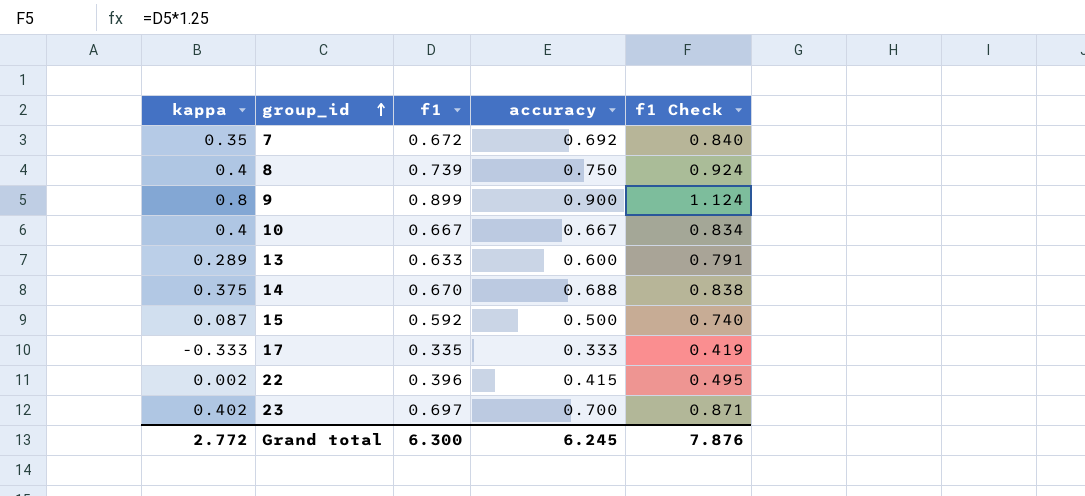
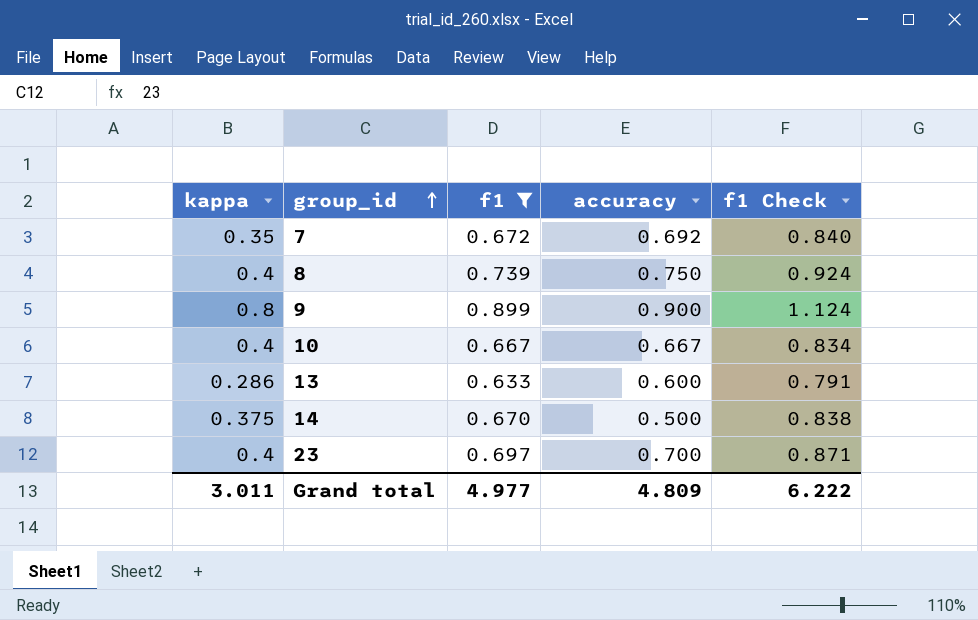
filter: none -> f1 >= 0.633
13 | kappa: 0.289 -> 0.286
14 | accuracy: 0.688 -> 0.500
23 | kappa: 0.402 -> 0.4
Grand total | kappa: 2.772 -> 3.011
Grand total | f1: 6.300 -> 4.977
Grand total | accuracy: 6.245 -> 4.809
Grand total | f1 Check: 7.876 -> 6.222

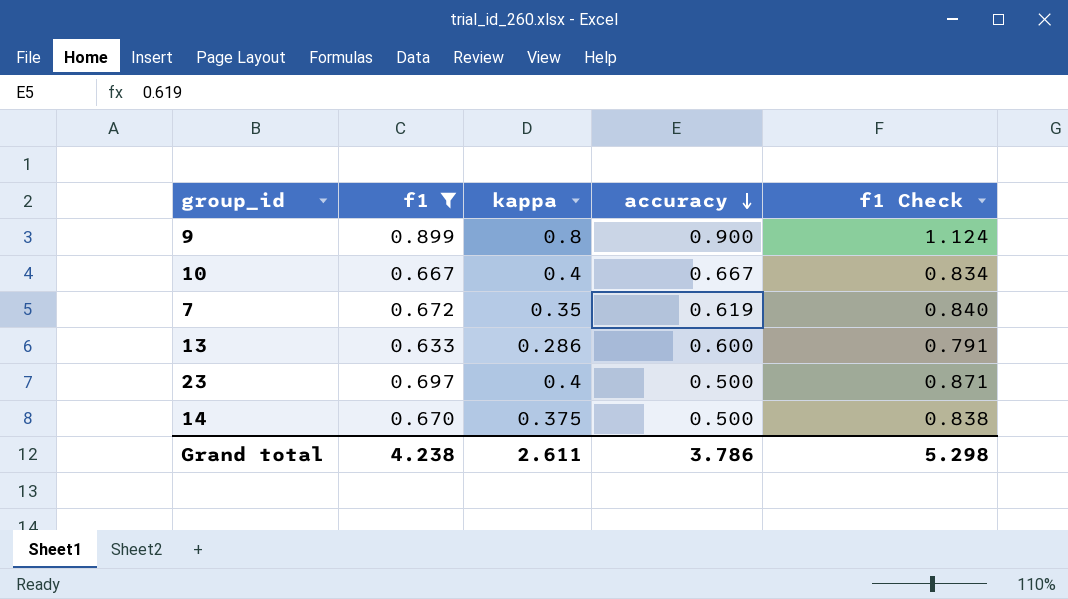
row order: group_id ascending -> accuracy descending
column kappa | position: 1 -> 3
row 8: 0.4 | 0.739 | 0.750 | 0.924 -> none
7 | accuracy: 0.692 -> 0.619
23 | accuracy: 0.700 -> 0.500
Grand total | f1: 4.977 -> 4.238
Grand total | kappa: 3.011 -> 2.611
Grand total | accuracy: 4.809 -> 3.786
Grand total | f1 Check: 6.222 -> 5.298

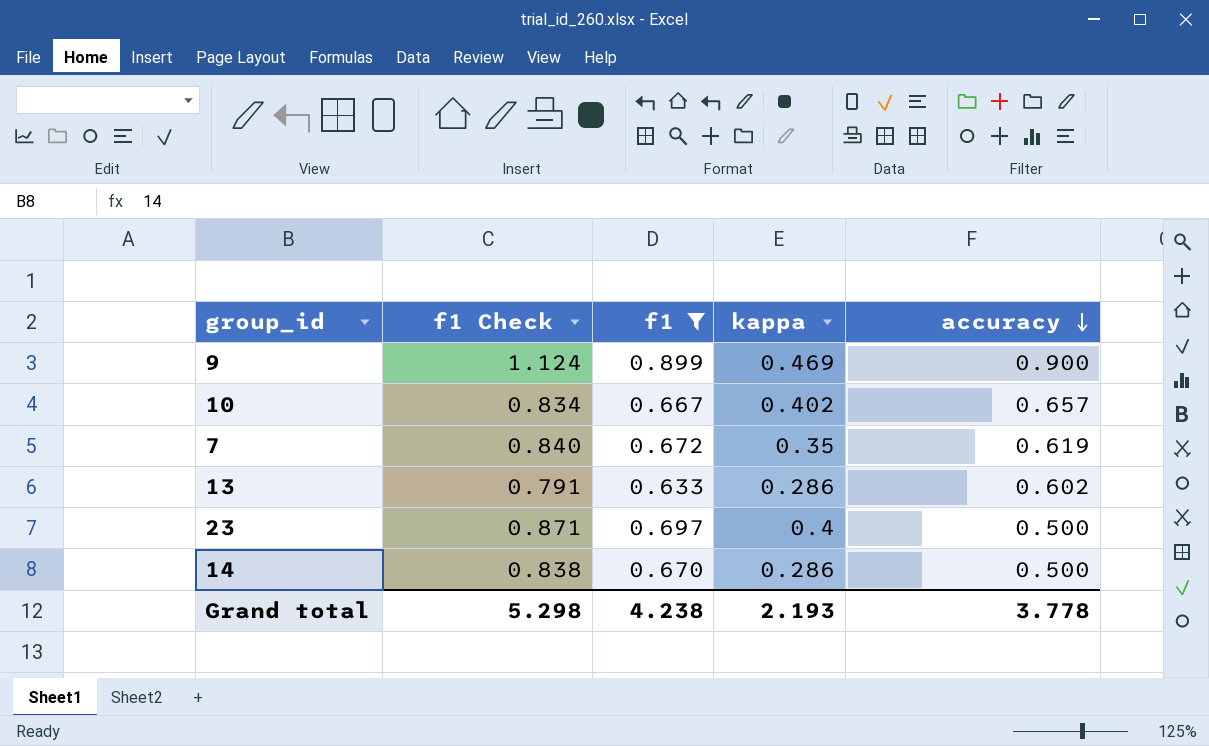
column f1 Check | position: 5 -> 2
9 | kappa: 0.8 -> 0.469
10 | kappa: 0.4 -> 0.402
10 | accuracy: 0.667 -> 0.657
13 | accuracy: 0.600 -> 0.602
14 | kappa: 0.375 -> 0.286
Grand total | kappa: 2.611 -> 2.193
Grand total | accuracy: 3.786 -> 3.778

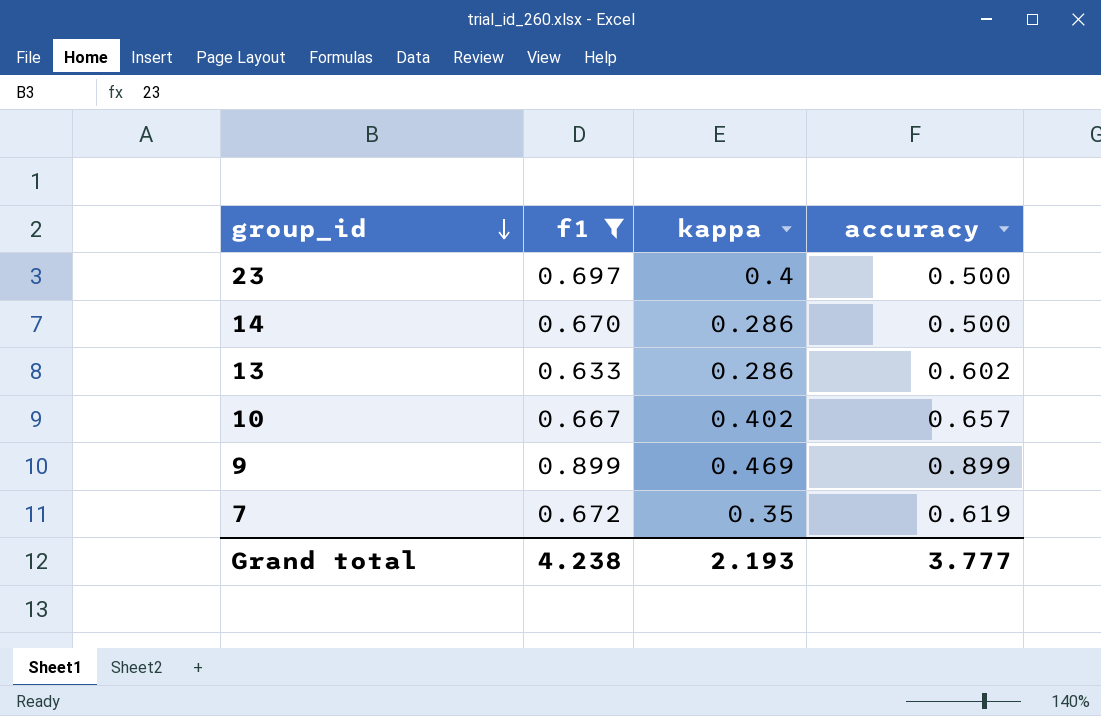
row order: accuracy descending -> group_id descending
column f1 Check | formula: [f1] * 1.25 -> none
9 | accuracy: 0.900 -> 0.899
Grand total | accuracy: 3.778 -> 3.777

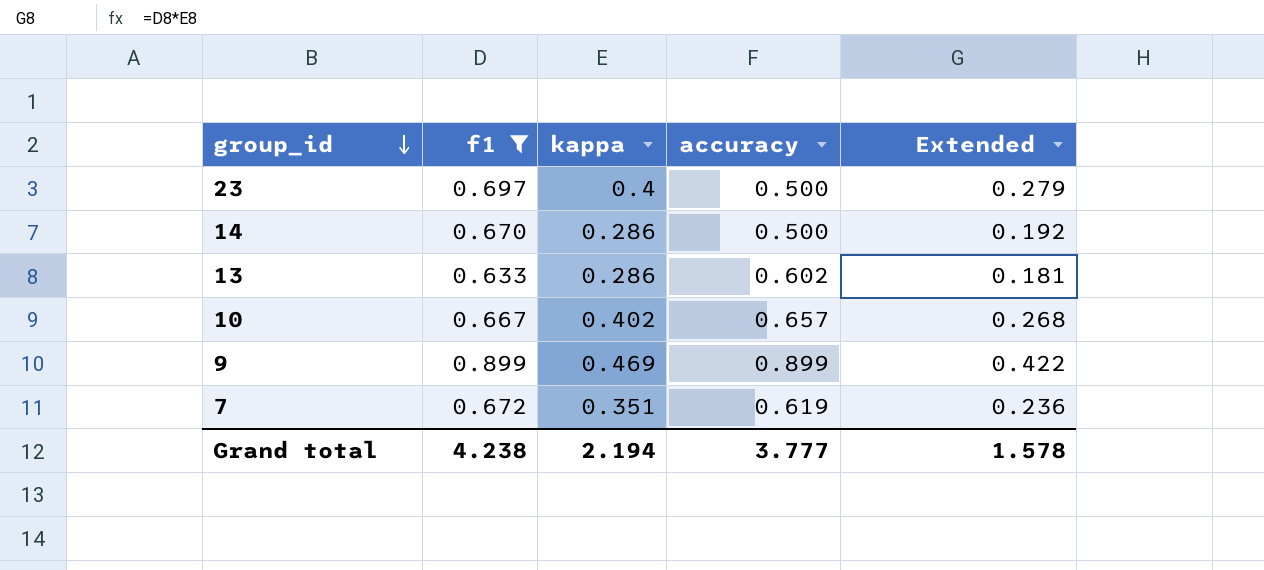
column Extended | formula: none -> [f1] * [kappa]
7 | kappa: 0.35 -> 0.351
Grand total | kappa: 2.193 -> 2.194

